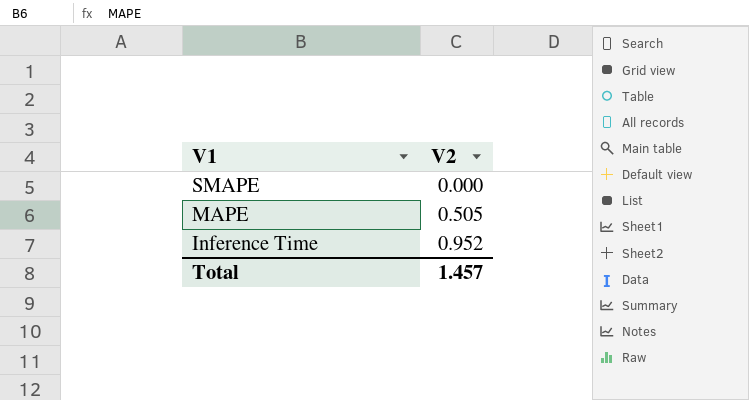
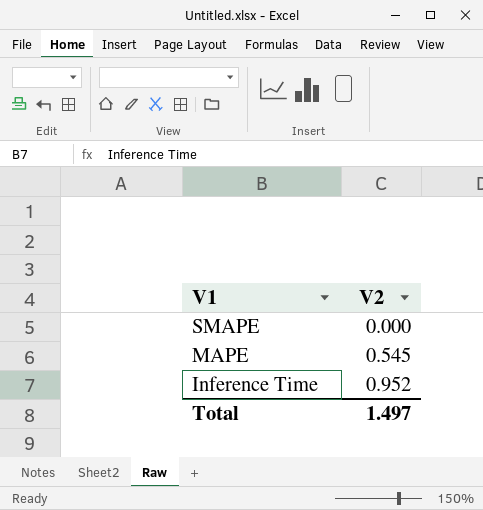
MAPE | V2: 0.505 -> 0.545
Total | V2: 1.457 -> 1.497

